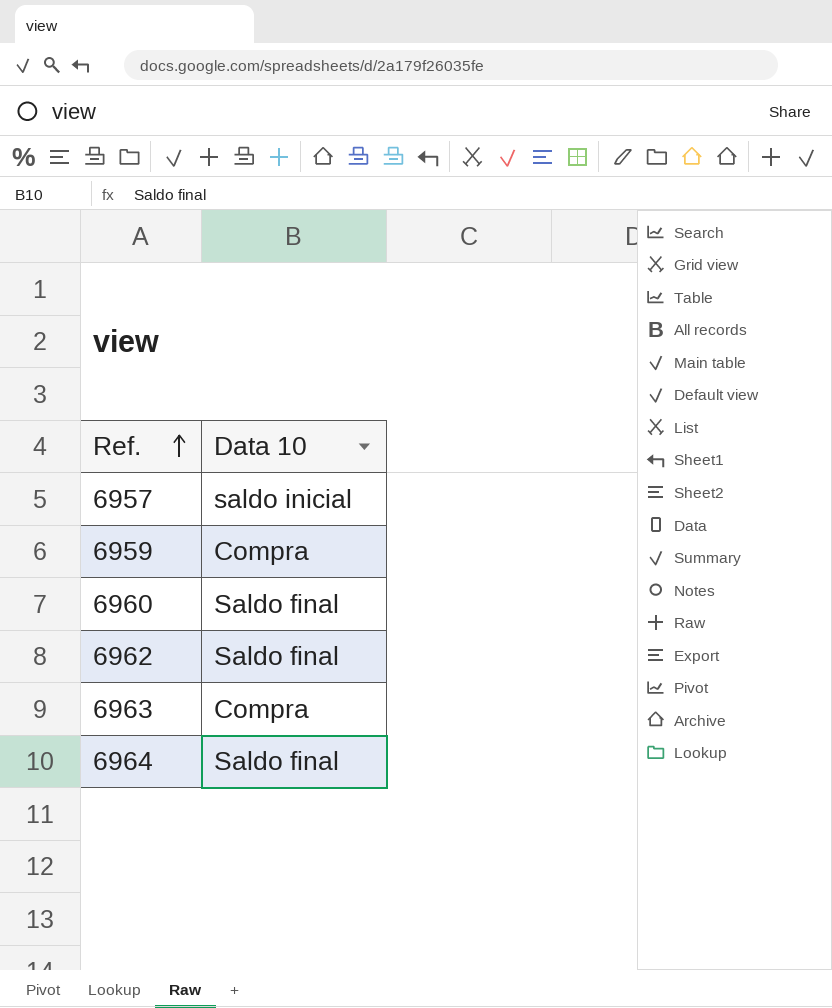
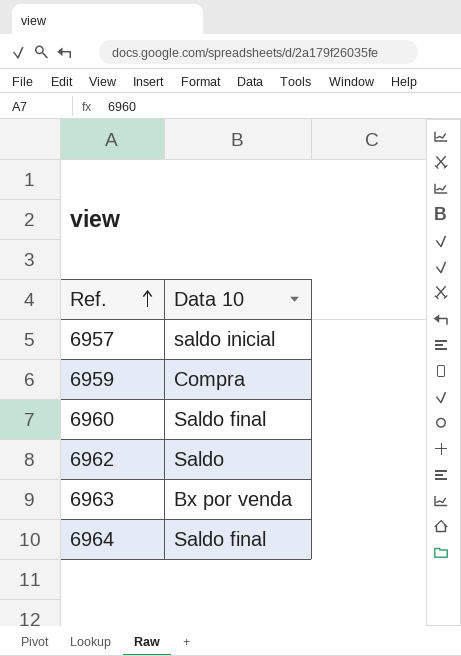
6962 | Data 10: Saldo final -> Saldo
6963 | Data 10: Compra -> Bx por venda

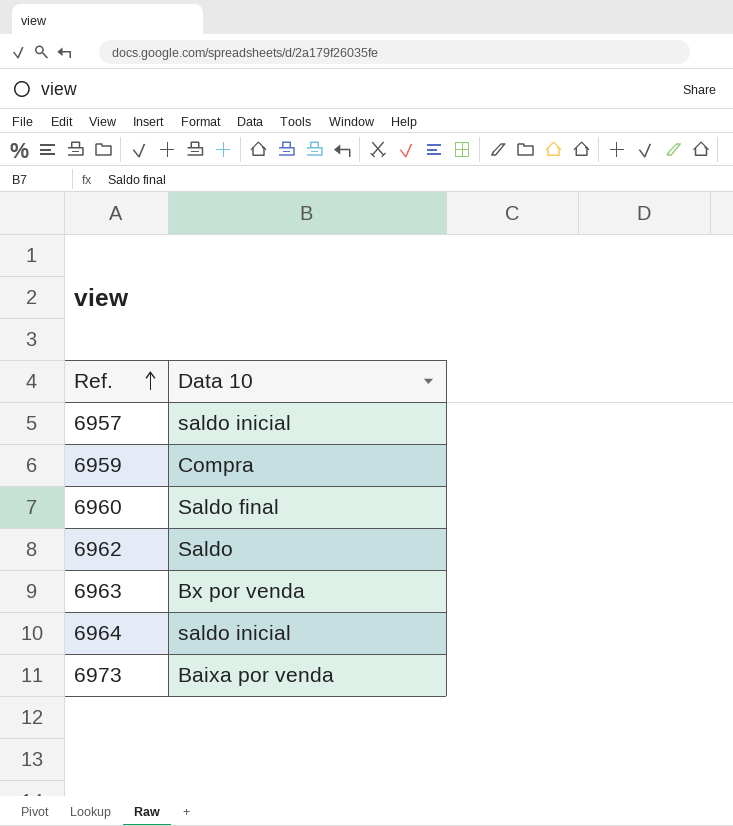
6964 | Data 10: Saldo final -> saldo inicial
row 6973: none -> Baixa por venda

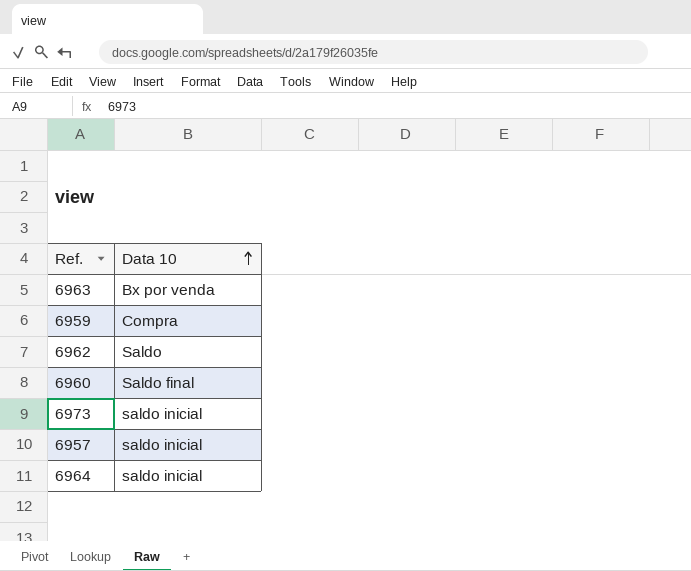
row order: Ref. ascending -> Data 10 ascending
6973 | Data 10: Baixa por venda -> saldo inicial

